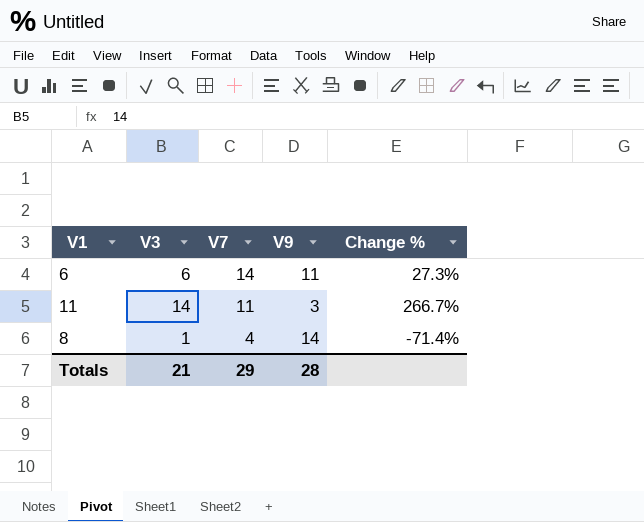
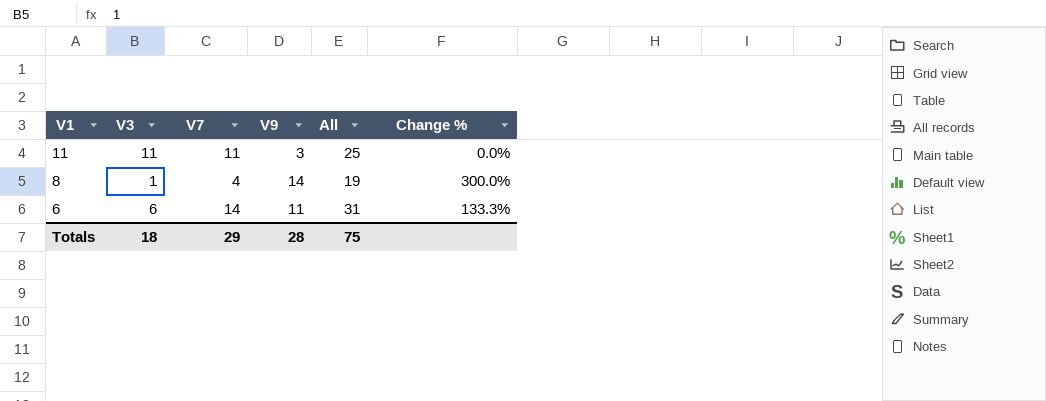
row order: V7 descending -> V1 descending
column All | formula: none -> [V3] + [V7] + [V9]
column Change % | formula: ([V7] - [V9]) / [V9] -> ([V7] - [V3]) / [V3]
11 | V3: 14 -> 11
Totals | V3: 21 -> 18

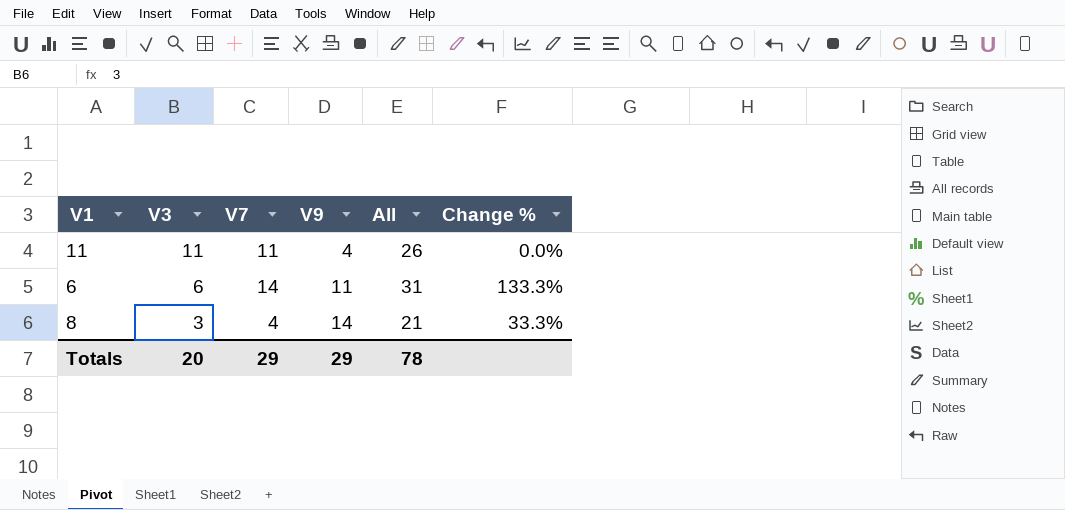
row order: V1 descending -> V3 descending
11 | V9: 3 -> 4
11 | All: 25 -> 26
8 | V3: 1 -> 3
8 | All: 19 -> 21
8 | Change %: 300.0% -> 33.3%
Totals | V3: 18 -> 20
Totals | V9: 28 -> 29
Totals | All: 75 -> 78

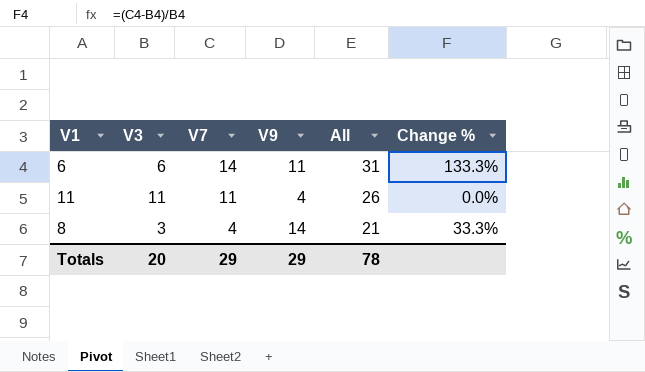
row order: V3 descending -> V7 descending

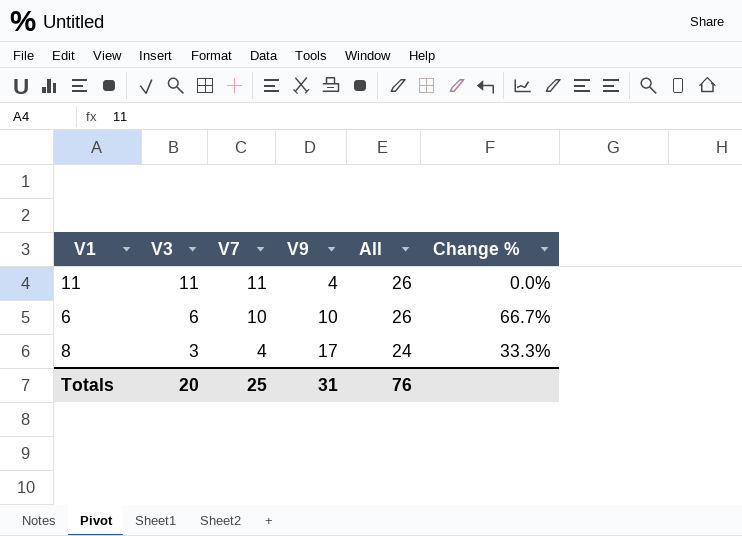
row order: V7 descending -> V3 descending
6 | V7: 14 -> 10
6 | V9: 11 -> 10
6 | All: 31 -> 26
6 | Change %: 133.3% -> 66.7%
8 | V9: 14 -> 17
8 | All: 21 -> 24
Totals | V7: 29 -> 25
Totals | V9: 29 -> 31
Totals | All: 78 -> 76

